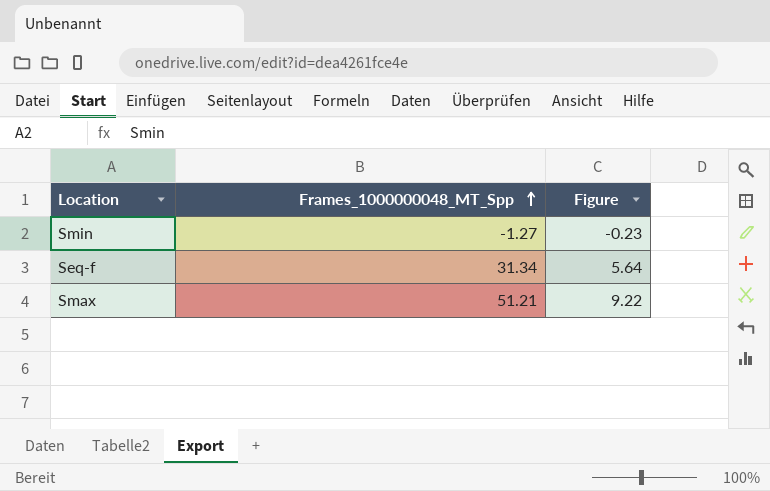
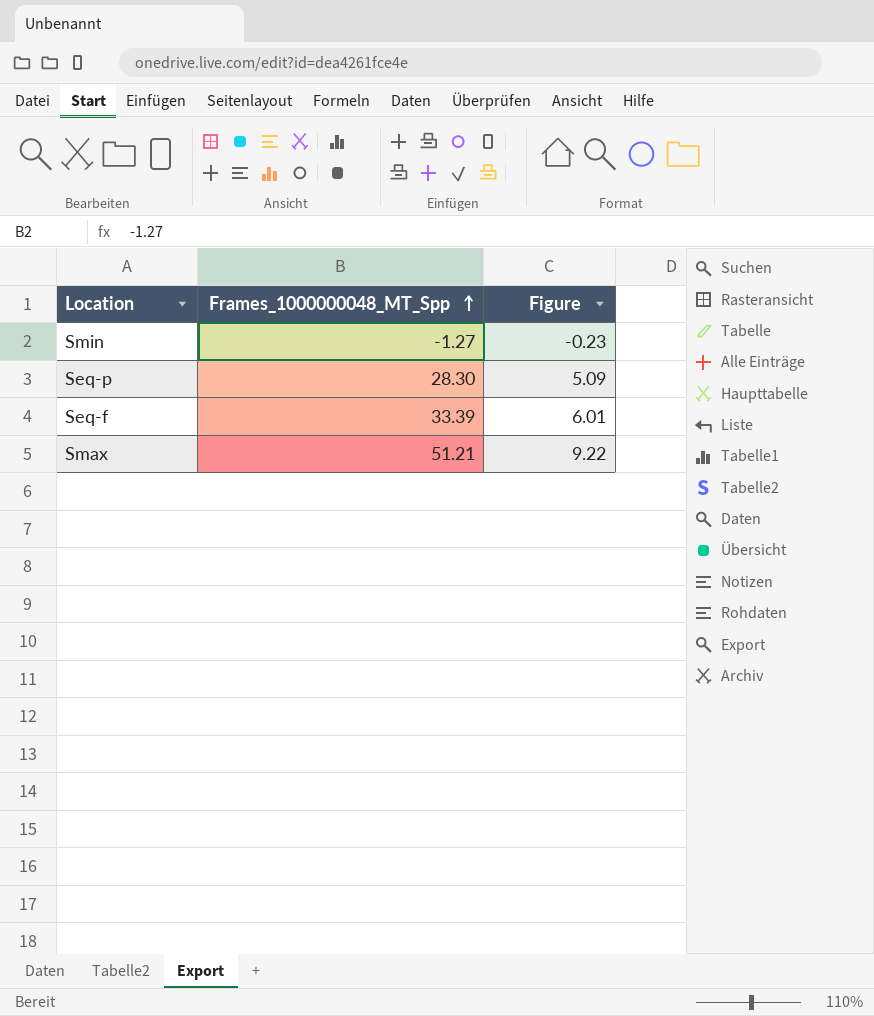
row Seq-p: none -> 28.30 | 5.09
Seq-f | Frames_1000000048_MT_Spp: 31.34 -> 33.39
Seq-f | Figure: 5.64 -> 6.01

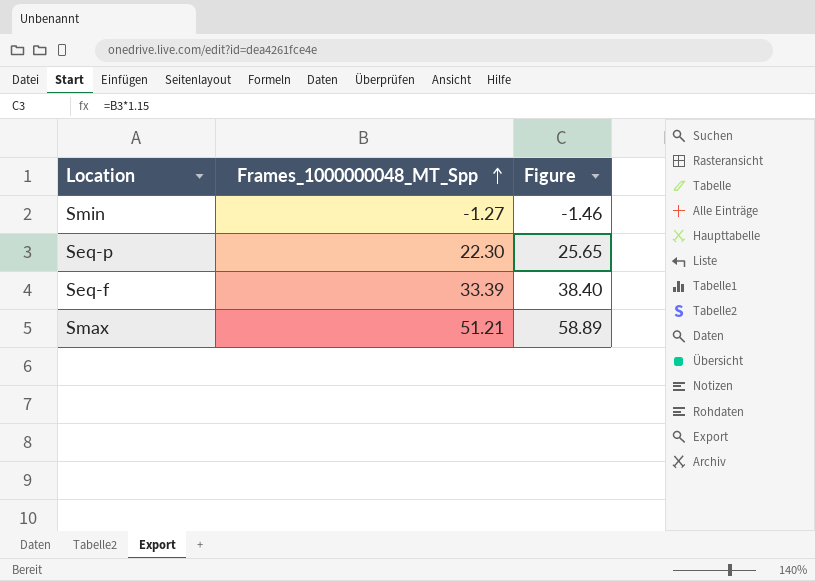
column Figure | formula: [Frames_1000000048_MT_Spp] * 0.18 -> [Frames_1000000048_MT_Spp] * 1.15
Seq-p | Frames_1000000048_MT_Spp: 28.30 -> 22.30

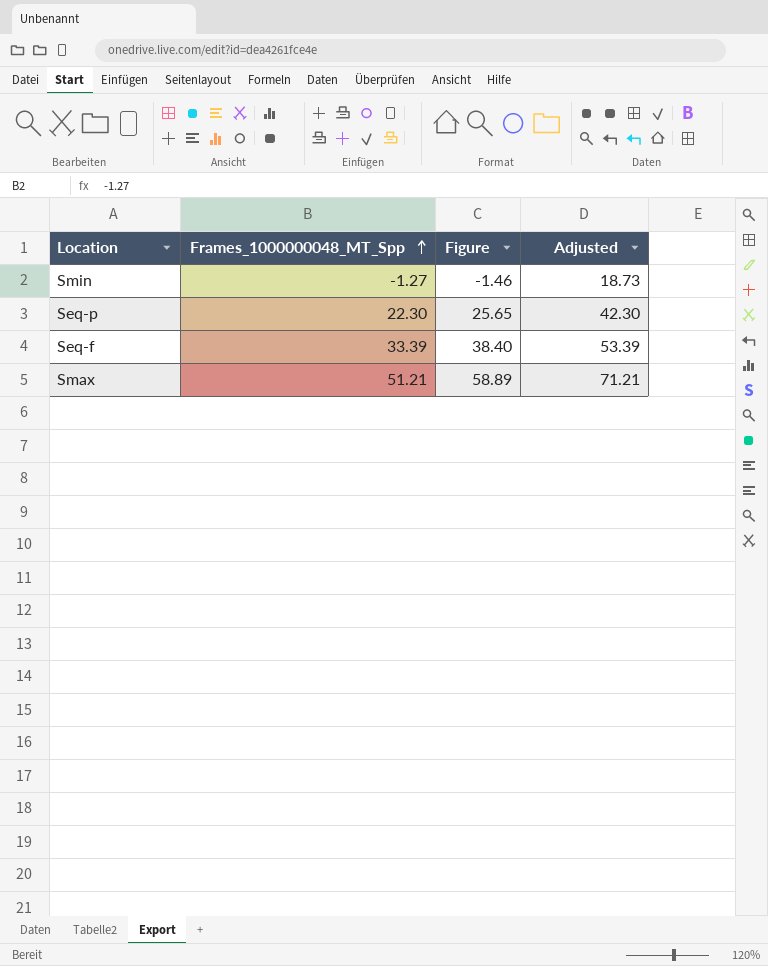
column Adjusted | formula: none -> [Frames_1000000048_MT_Spp] + 20

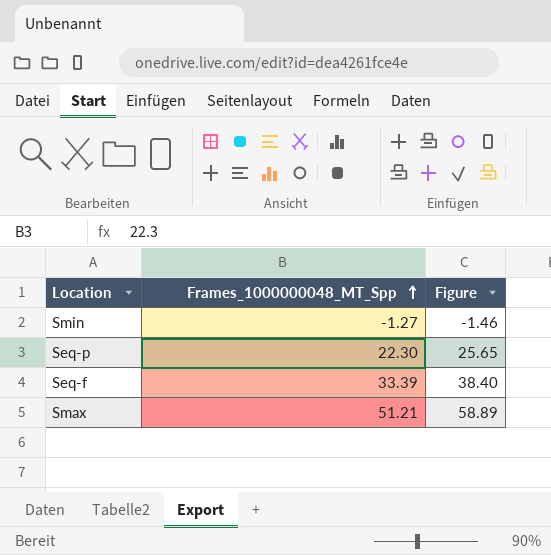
column Adjusted | formula: [Frames_1000000048_MT_Spp] + 20 -> none

